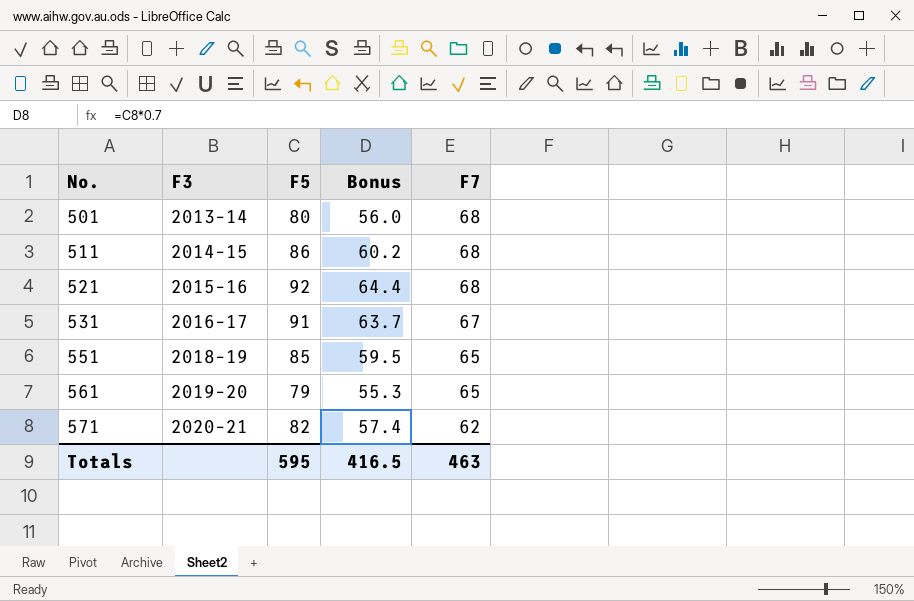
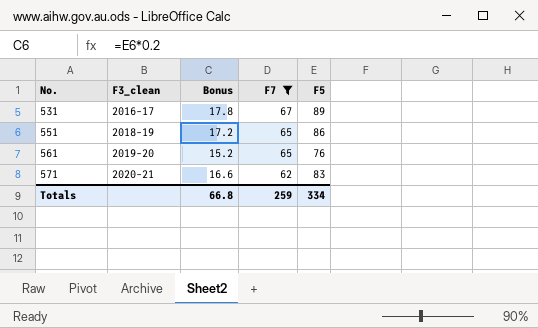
filter: none -> F7 != 68
column name: F3 -> F3_clean
column Bonus | formula: [F5] * 0.7 -> [F5] * 0.2
column F5 | position: 3 -> 5
531 | F5: 91 -> 89
551 | F5: 85 -> 86
561 | F5: 79 -> 76
571 | F5: 82 -> 83
Totals | Bonus: 416.5 -> 66.8
Totals | F7: 463 -> 259
Totals | F5: 595 -> 334

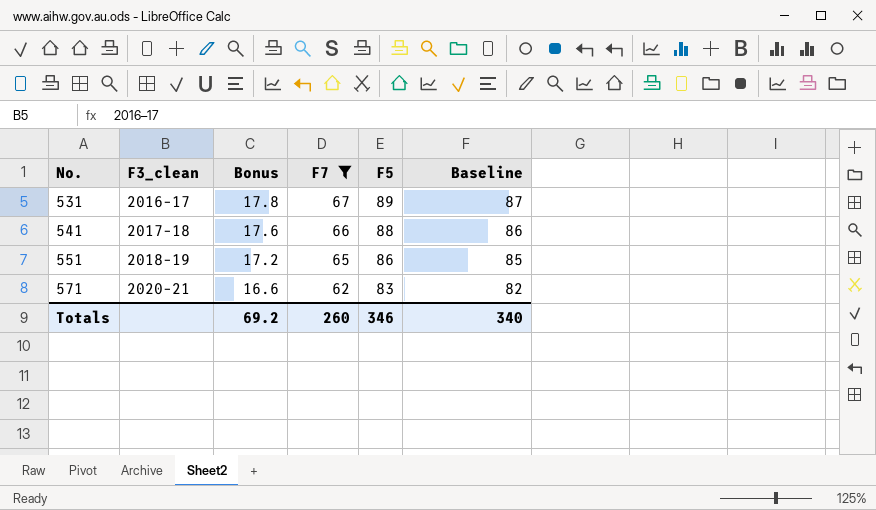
column Baseline | formula: none -> [F7] + 20
row 561: 2019–20 | 15.2 | 65 | 76 -> none
row 541: none -> 2017–18 | 17.6 | 66 | 88 | 86
Totals | Bonus: 66.8 -> 69.2
Totals | F7: 259 -> 260
Totals | F5: 334 -> 346

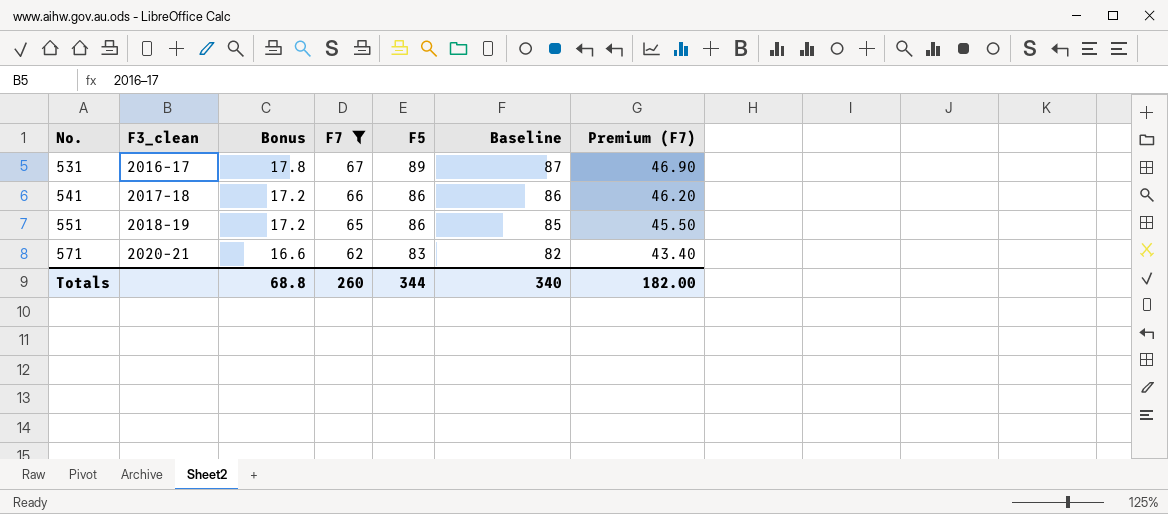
column Premium (F7) | formula: none -> [F7] * 0.7
541 | Bonus: 17.6 -> 17.2
541 | F5: 88 -> 86
Totals | Bonus: 69.2 -> 68.8
Totals | F5: 346 -> 344

